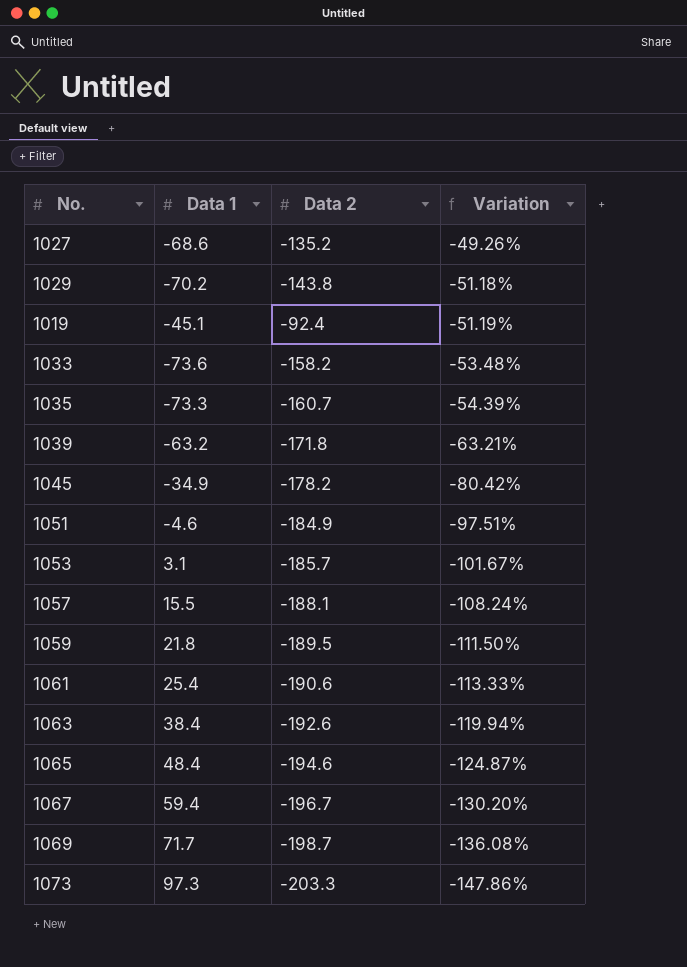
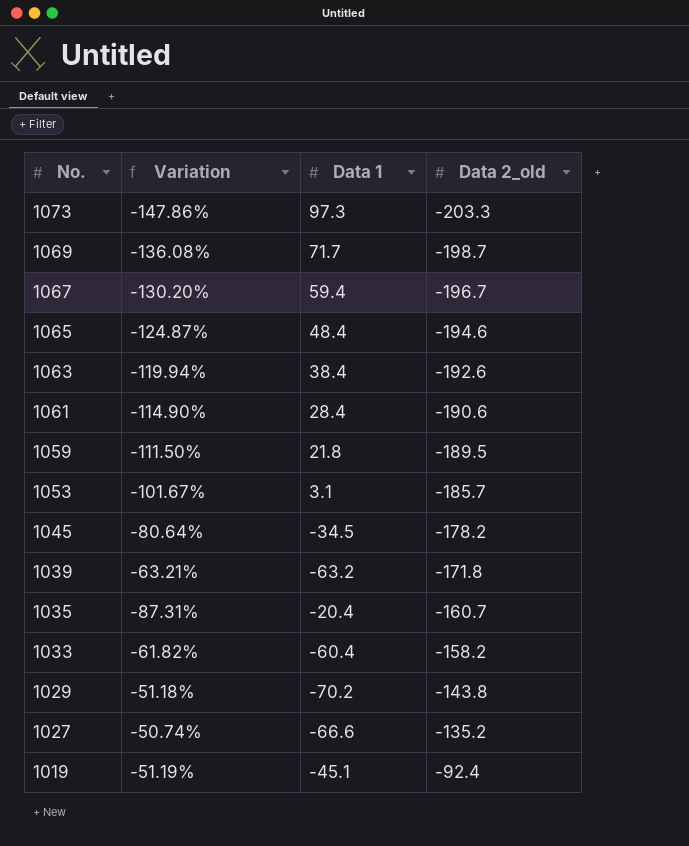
row order: Variation descending -> No. descending
column Variation | position: 4 -> 2
column name: Data 2 -> Data 2_old
row 1051: -4.6 | -184.9 | -97.51% -> none
row 1057: 15.5 | -188.1 | -108.24% -> none
1061 | Variation: -113.33% -> -114.90%
1061 | Data 1: 25.4 -> 28.4
1045 | Variation: -80.42% -> -80.64%
1045 | Data 1: -34.9 -> -34.5
1035 | Variation: -54.39% -> -87.31%
1035 | Data 1: -73.3 -> -20.4
1033 | Variation: -53.48% -> -61.82%
1033 | Data 1: -73.6 -> -60.4
1027 | Variation: -49.26% -> -50.74%
1027 | Data 1: -68.6 -> -66.6

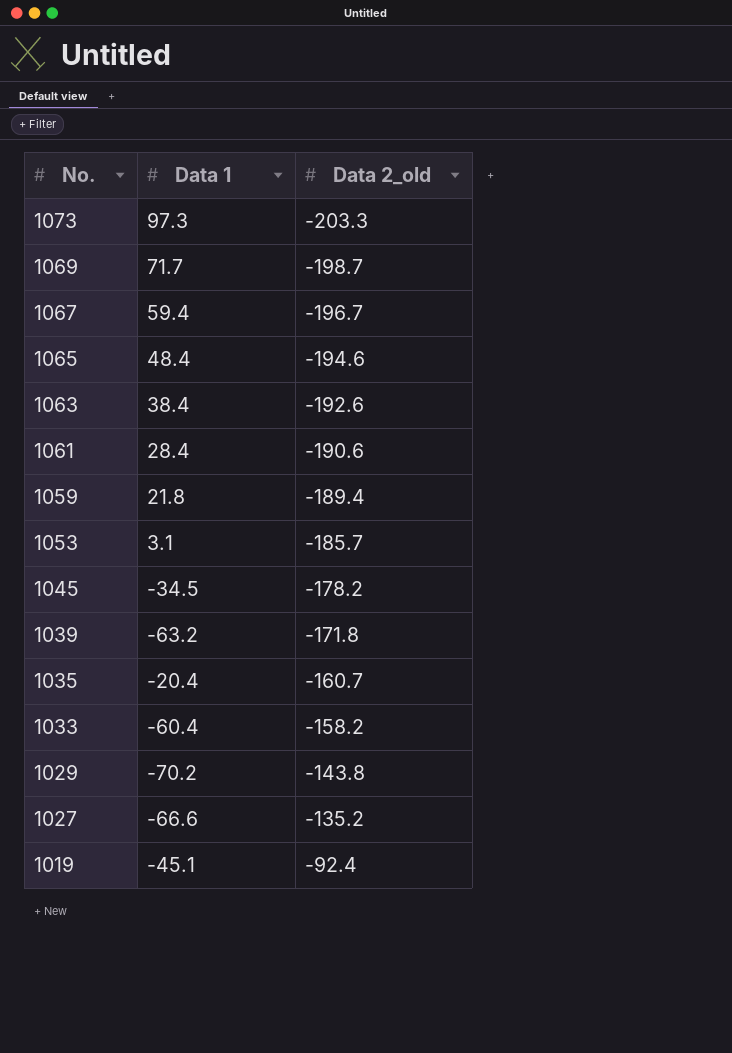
column Variation | formula: ([Data 1] - [Data 2_old]) / [Data 2_old] -> none
1059 | Data 2_old: -189.5 -> -189.4

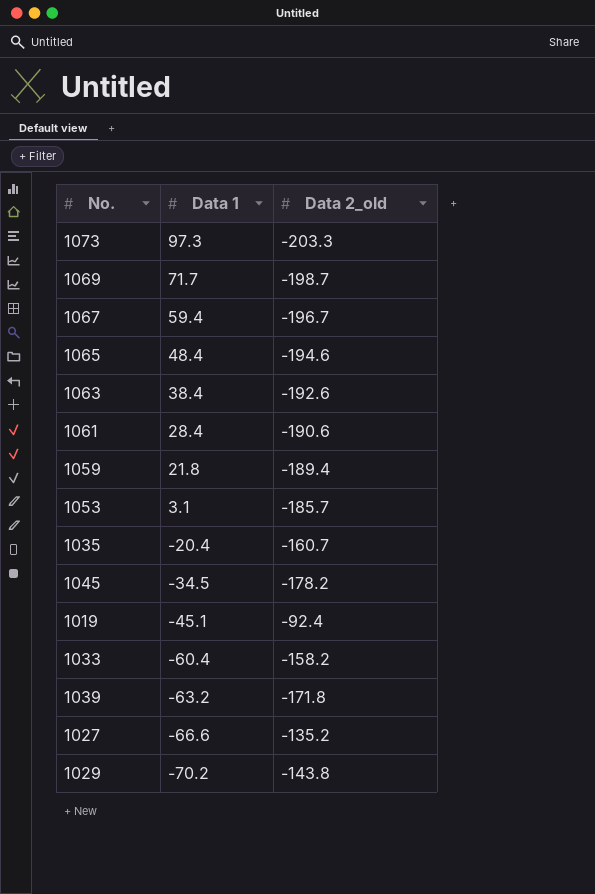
row order: No. descending -> Data 1 descending

